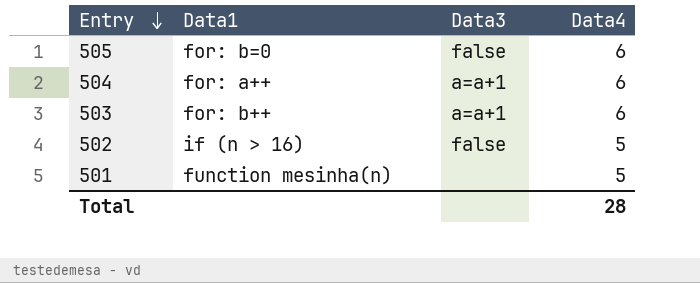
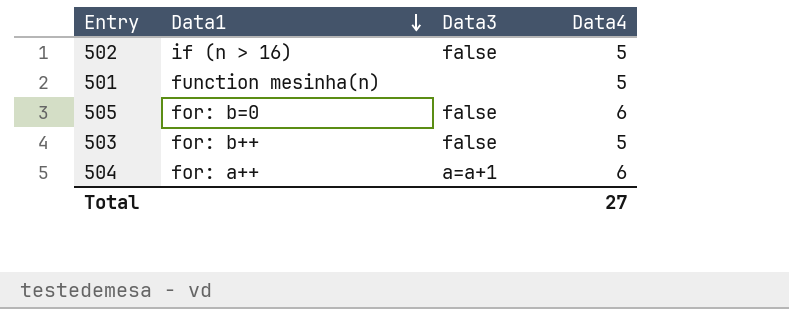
row order: Entry descending -> Data1 descending
503 | Data3: a=a+1 -> false
503 | Data4: 6 -> 5
Total | Data4: 28 -> 27

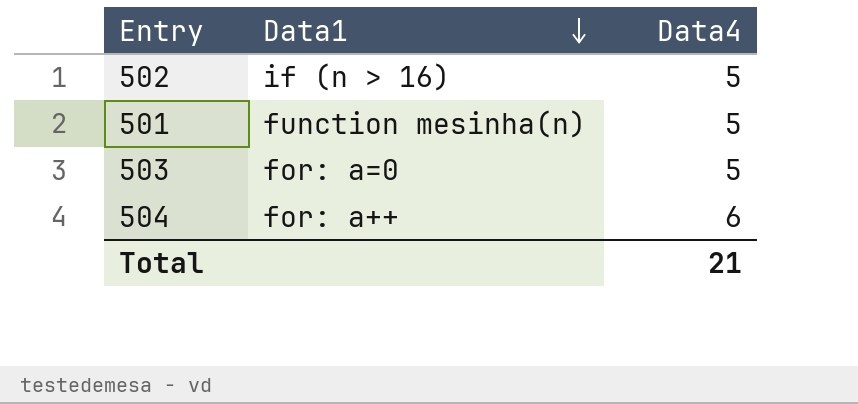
column Data3 | position: 3 -> none
row 505: for: b=0 | false | 6 -> none
503 | Data1: for: b++ -> for: a=0
Total | Data4: 27 -> 21

